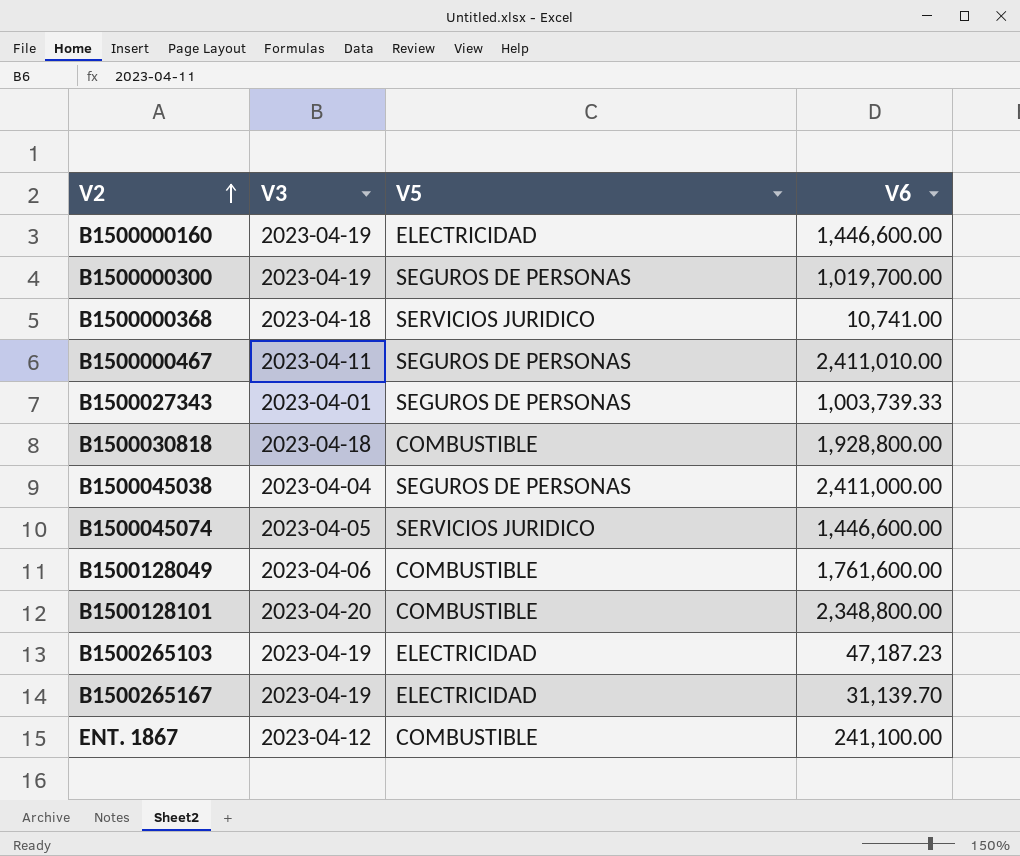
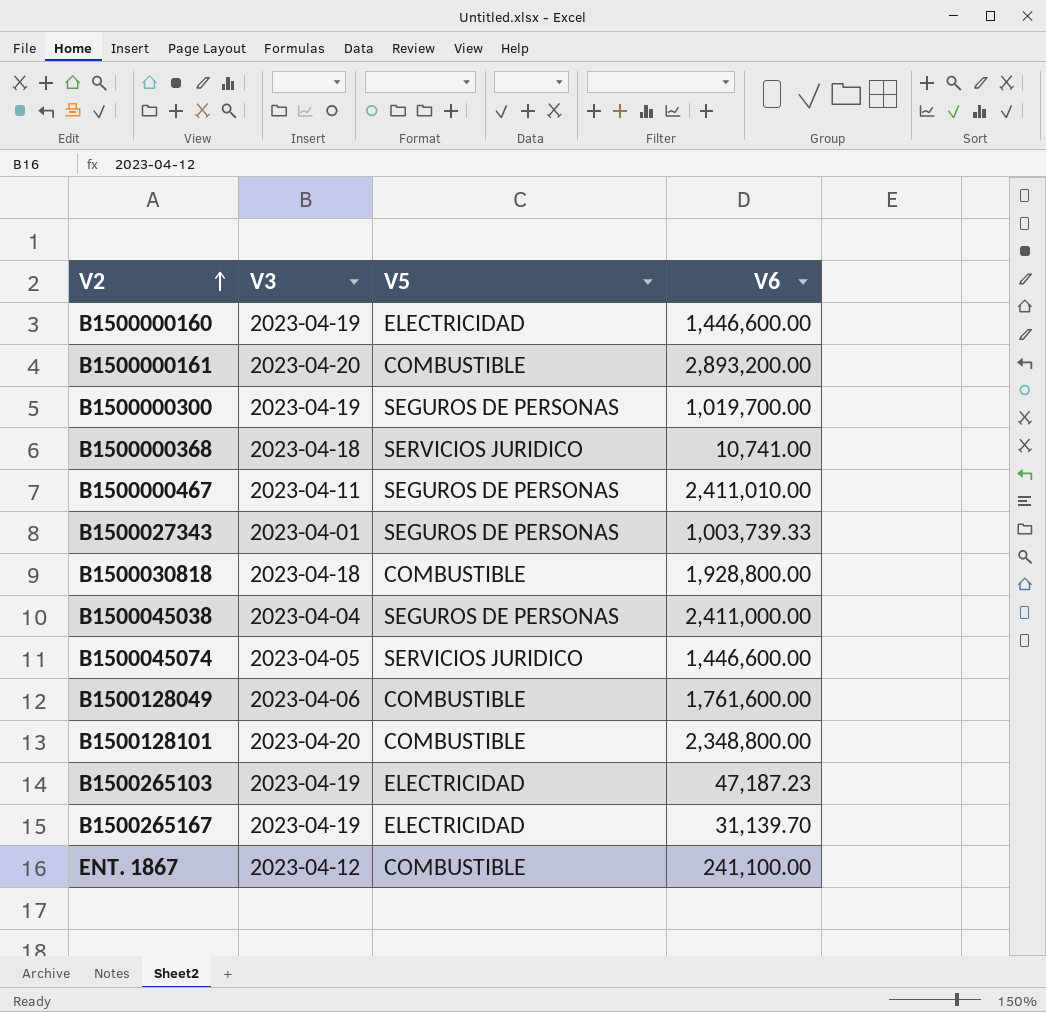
row B1500000161: none -> 2023-04-20 | COMBUSTIBLE | 2,893,200.00

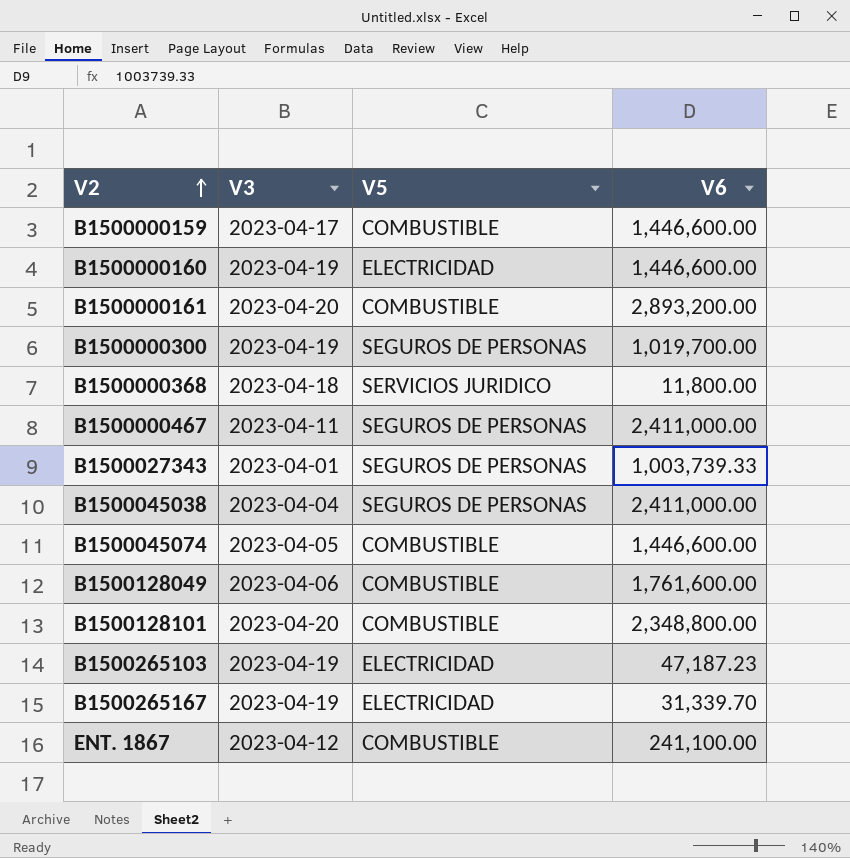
row B1500030818: 2023-04-18 | COMBUSTIBLE | 1,928,800.00 -> none
row B1500000159: none -> 2023-04-17 | COMBUSTIBLE | 1,446,600.00
B1500000368 | V6: 10,741.00 -> 11,800.00
B1500000467 | V6: 2,411,010.00 -> 2,411,000.00
B1500045074 | V5: SERVICIOS JURIDICO -> COMBUSTIBLE
B1500265167 | V6: 31,139.70 -> 31,339.70

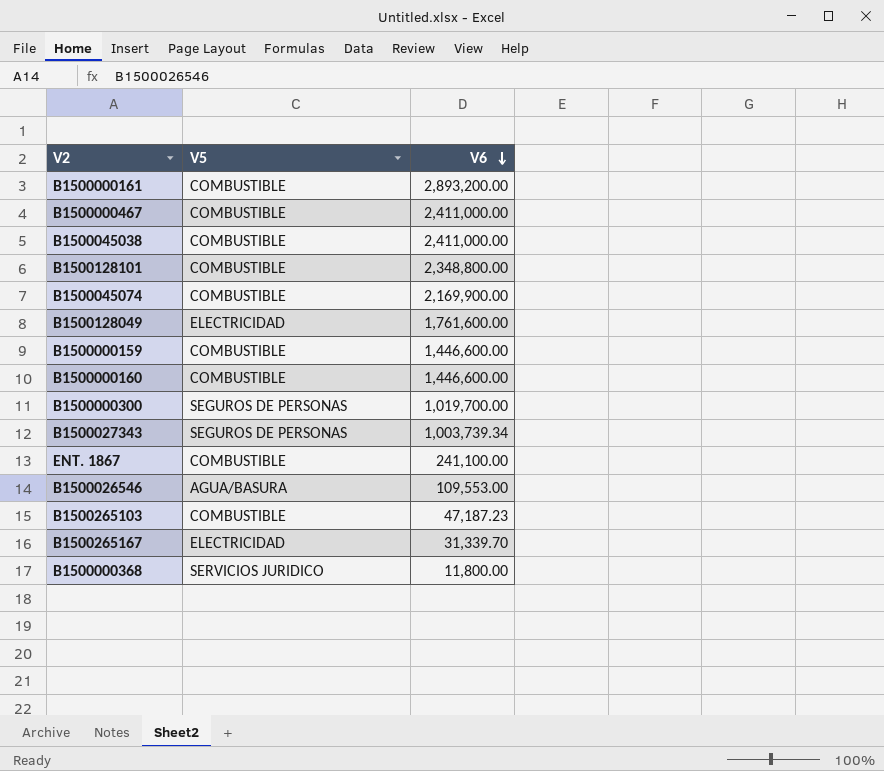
row order: V2 ascending -> V6 descending
column V3 | position: 2 -> none
B1500000467 | V5: SEGUROS DE PERSONAS -> COMBUSTIBLE
B1500045038 | V5: SEGUROS DE PERSONAS -> COMBUSTIBLE
B1500045074 | V6: 1,446,600.00 -> 2,169,900.00
B1500128049 | V5: COMBUSTIBLE -> ELECTRICIDAD
B1500000160 | V5: ELECTRICIDAD -> COMBUSTIBLE
B1500027343 | V6: 1,003,739.33 -> 1,003,739.34
row B1500026546: none -> AGUA/BASURA | 109,553.00
B1500265103 | V5: ELECTRICIDAD -> COMBUSTIBLE

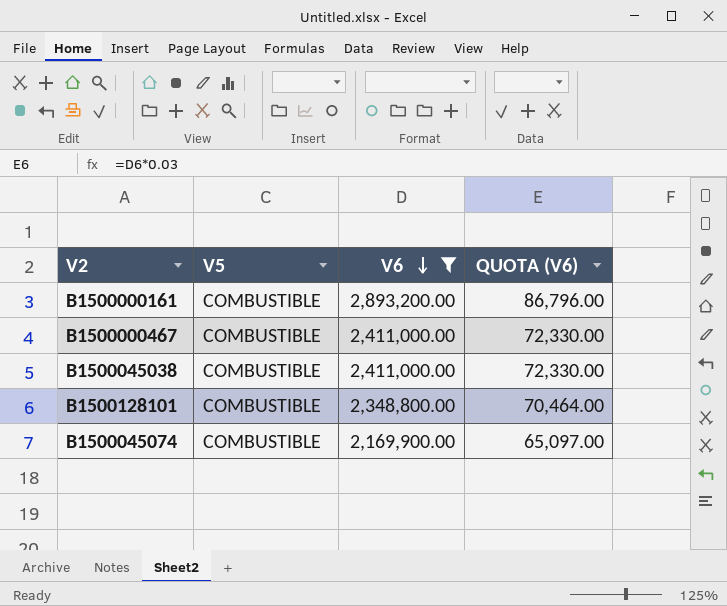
filter: none -> V6 >= 2,169,900.00
column QUOTA (V6) | formula: none -> [V6] * 0.03

